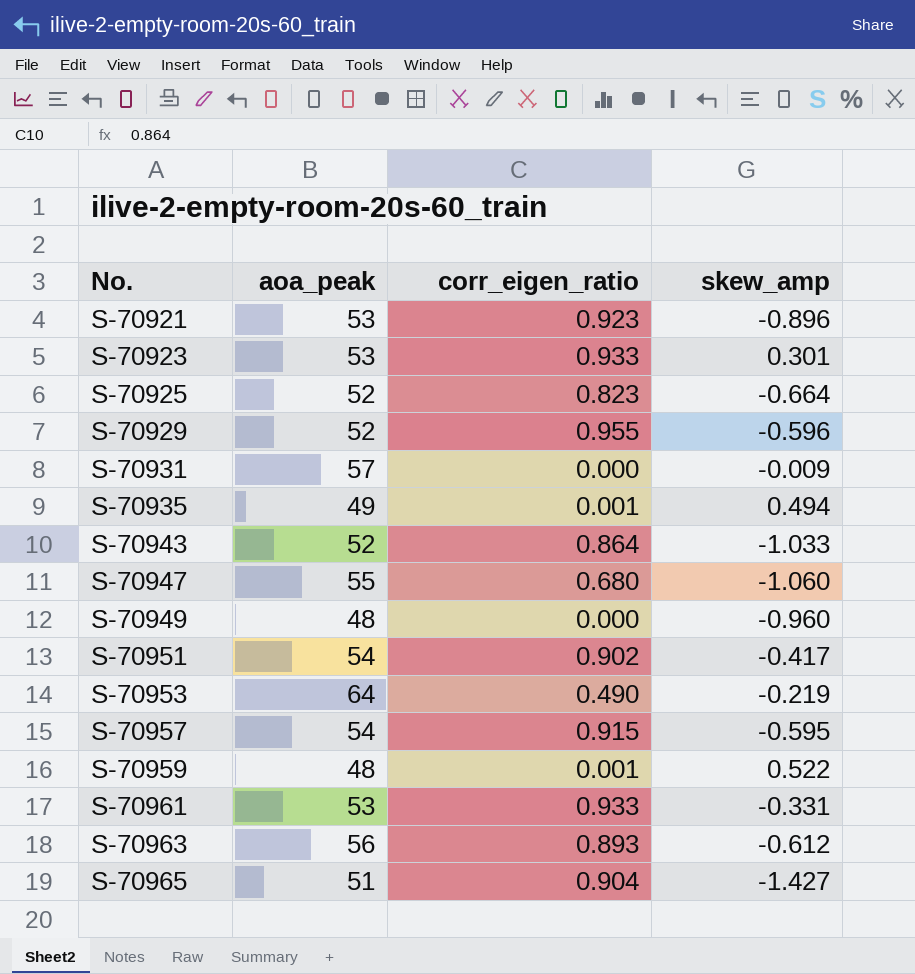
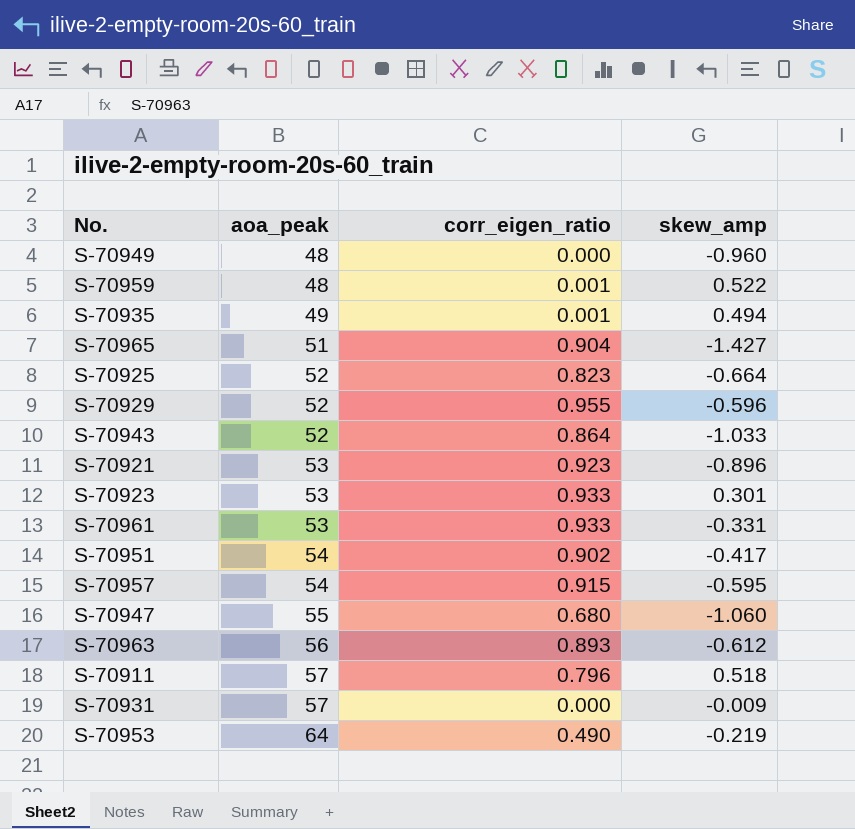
row order: No. ascending -> aoa_peak ascending
row S-70911: none -> 57 | 0.796 | 0.518

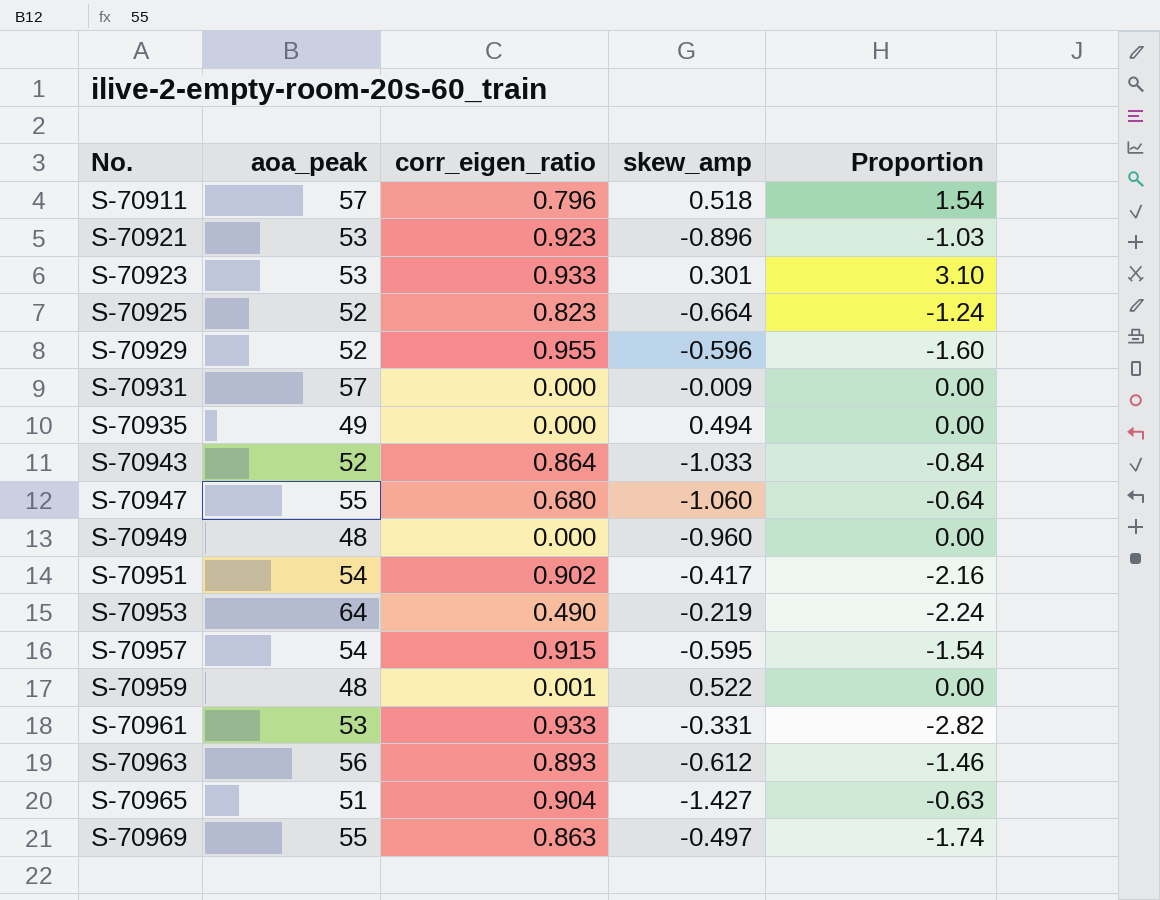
row order: aoa_peak ascending -> No. ascending
column Proportion | formula: none -> [corr_eigen_ratio] / [skew_amp]
S-70935 | corr_eigen_ratio: 0.001 -> 0.000
row S-70969: none -> 55 | 0.863 | -0.497 | -1.74

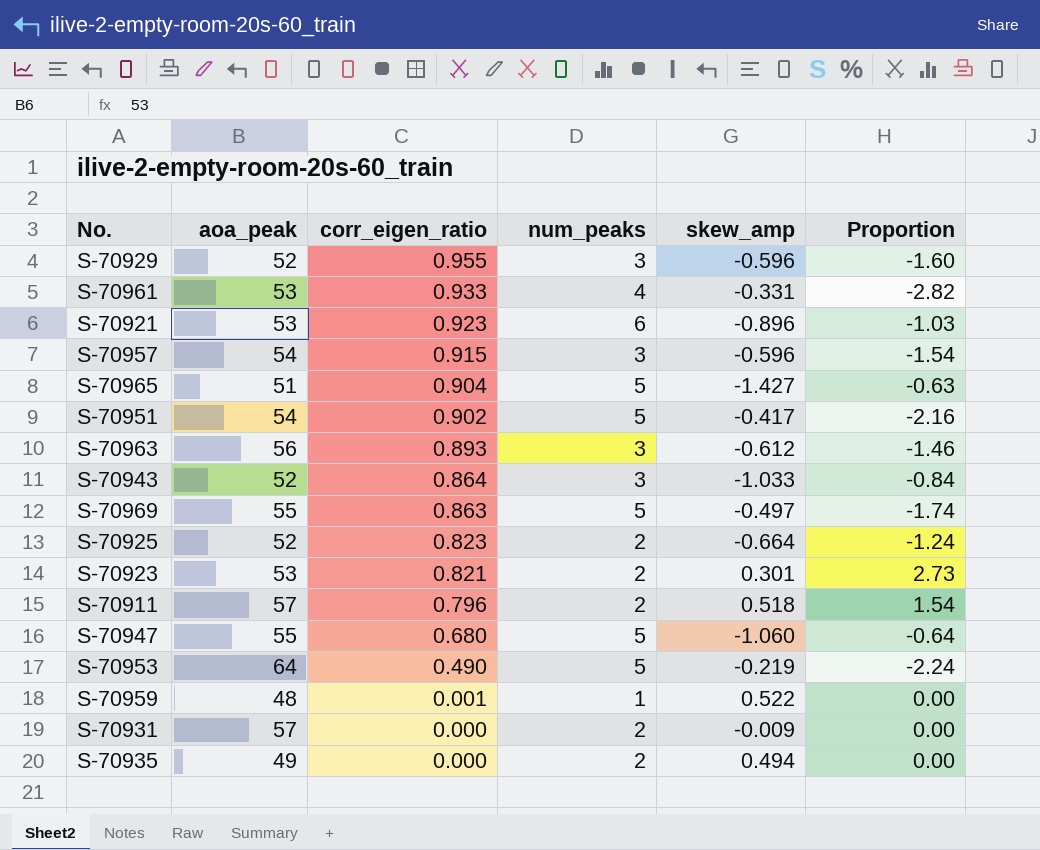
row order: No. ascending -> corr_eigen_ratio descending
column num_peaks | position: none -> 4
row S-70949: 48 | 0.000 | -0.960 | 0.00 -> none
S-70957 | skew_amp: -0.595 -> -0.596
S-70923 | corr_eigen_ratio: 0.933 -> 0.821
S-70923 | Proportion: 3.10 -> 2.73

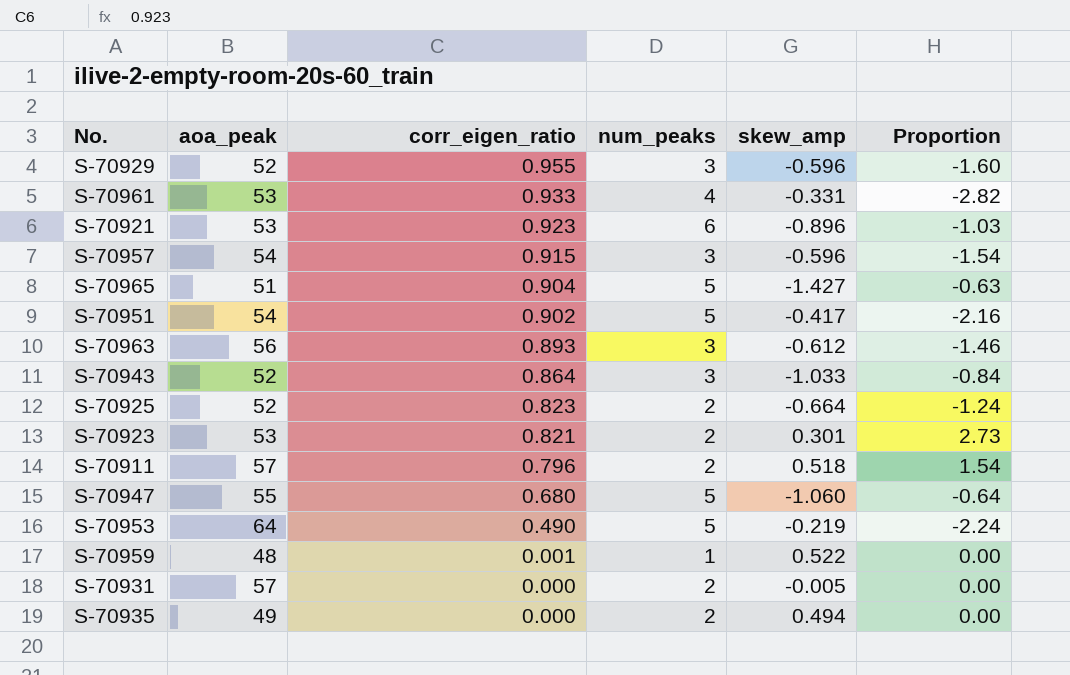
row S-70969: 55 | 0.863 | 5 | -0.497 | -1.74 -> none
S-70931 | skew_amp: -0.009 -> -0.005

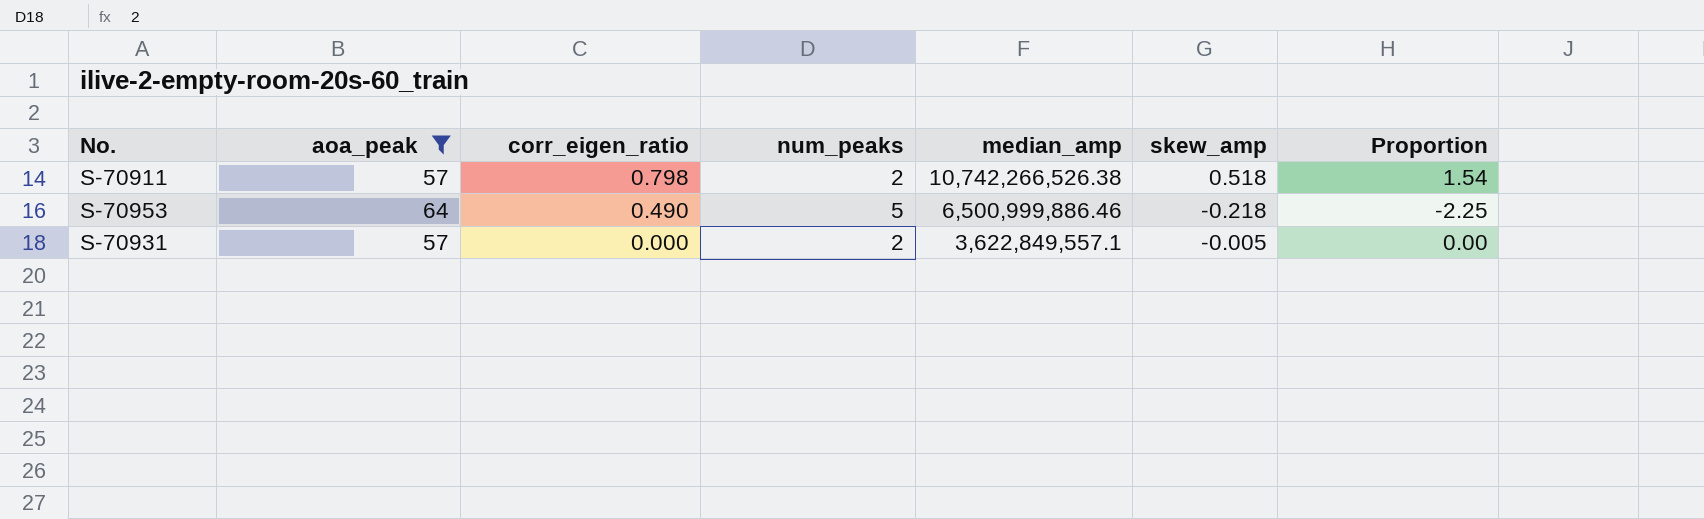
filter: none -> aoa_peak >= 57
column median_amp | position: none -> 5
S-70911 | corr_eigen_ratio: 0.796 -> 0.798
S-70953 | skew_amp: -0.219 -> -0.218
S-70953 | Proportion: -2.24 -> -2.25

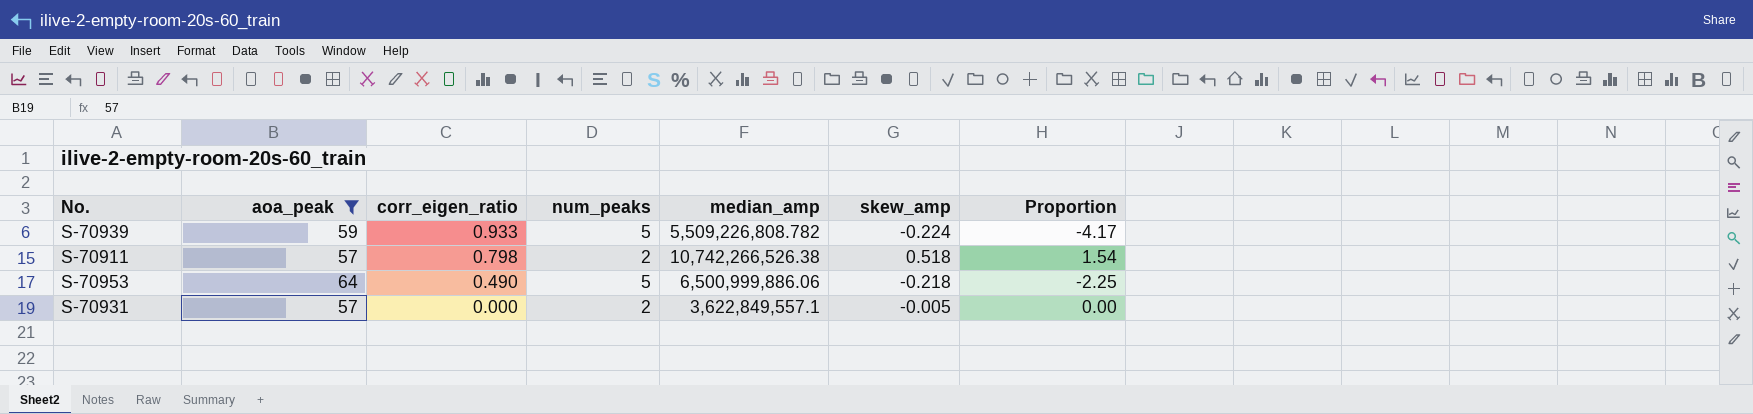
row S-70939: none -> 59 | 0.933 | 5 | 5,509,226,808.782 | -0.224 | -4.17
S-70953 | median_amp: 6,500,999,886.46 -> 6,500,999,886.06

